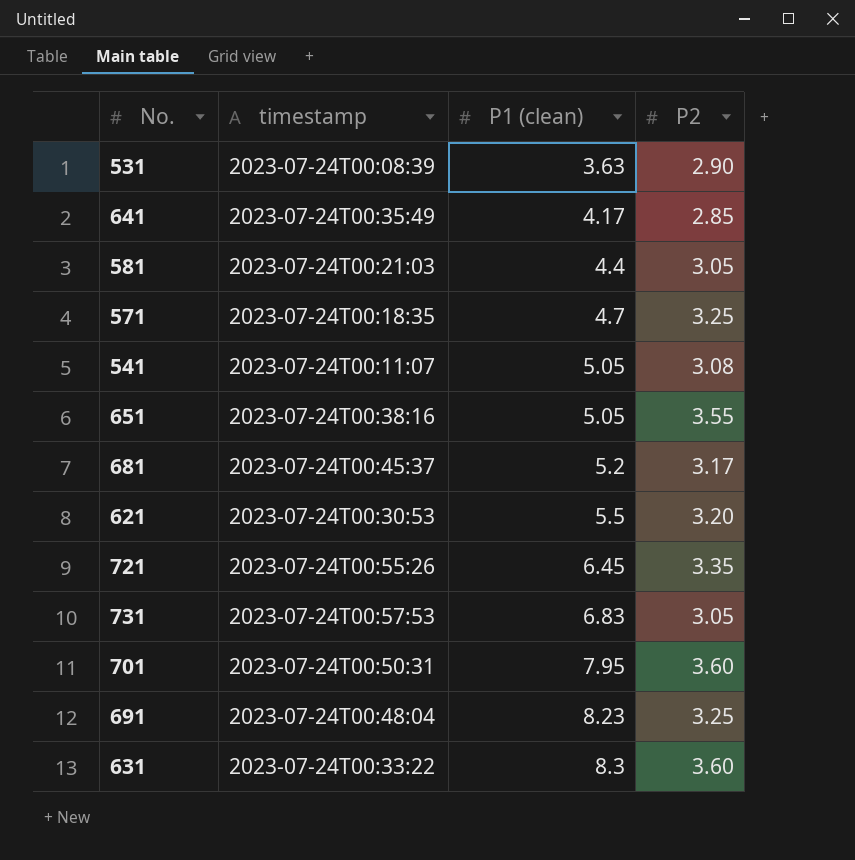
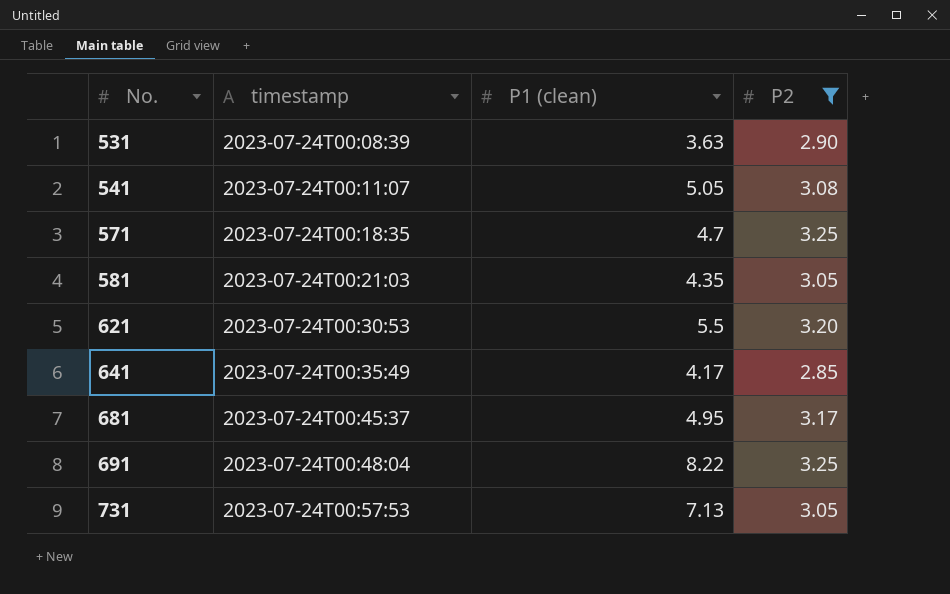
filter: none -> P2 <= 3.25
row order: P1 (clean) ascending -> No. ascending
581 | P1 (clean): 4.4 -> 4.35
681 | P1 (clean): 5.2 -> 4.95
691 | P1 (clean): 8.23 -> 8.22
731 | P1 (clean): 6.83 -> 7.13

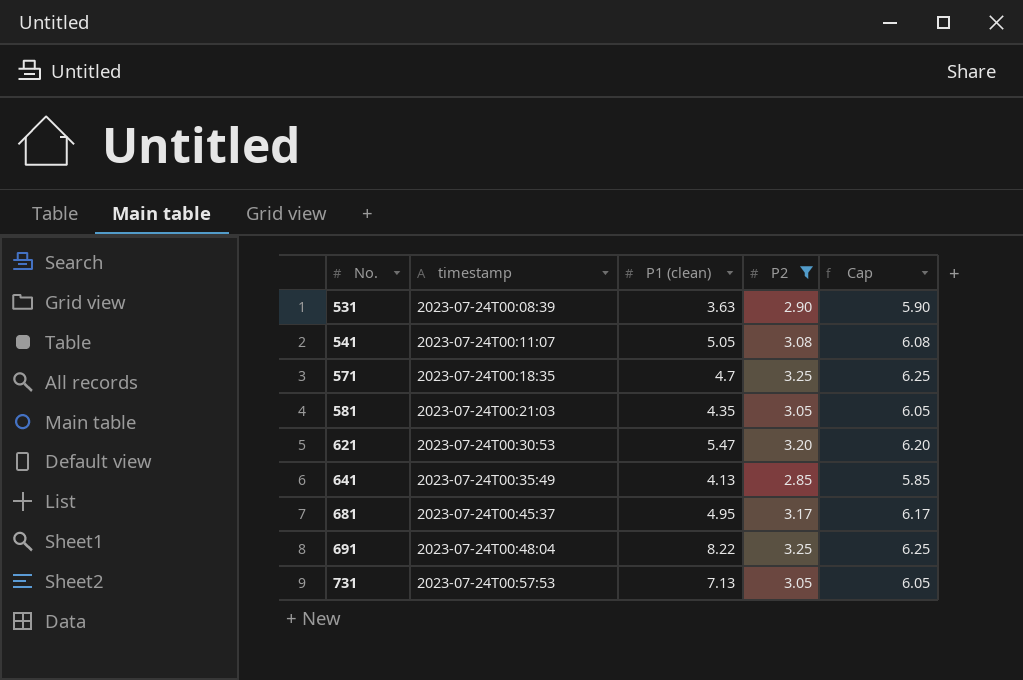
column Cap | formula: none -> [P2] + 3
621 | P1 (clean): 5.5 -> 5.47
641 | P1 (clean): 4.17 -> 4.13

